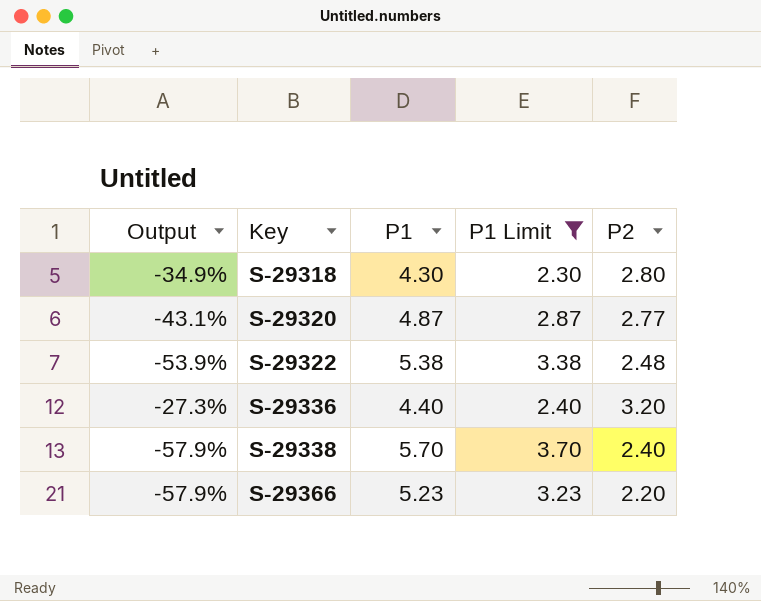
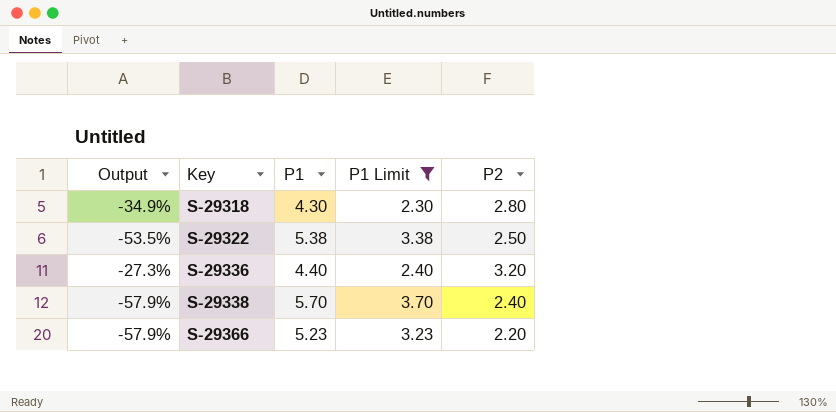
row S-29320: -43.1% | 4.87 | 2.87 | 2.77 -> none
S-29322 | Output: -53.9% -> -53.5%
S-29322 | P2: 2.48 -> 2.50

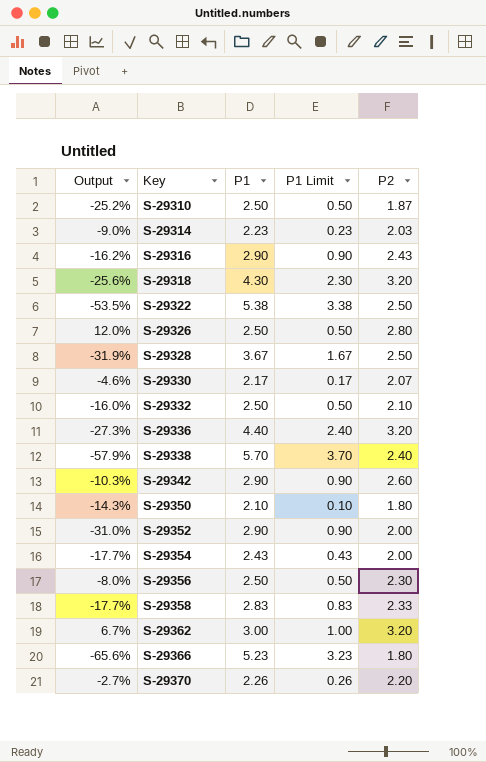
filter: P1 Limit >= 2.30 -> none
S-29318 | Output: -34.9% -> -25.6%
S-29318 | P2: 2.80 -> 3.20
S-29366 | Output: -57.9% -> -65.6%
S-29366 | P2: 2.20 -> 1.80

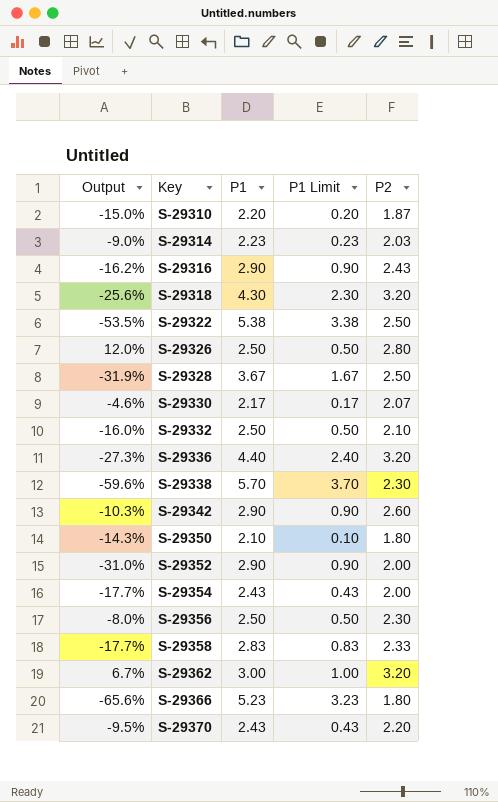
S-29310 | Output: -25.2% -> -15.0%
S-29310 | P1: 2.50 -> 2.20
S-29310 | P1 Limit: 0.50 -> 0.20
S-29338 | Output: -57.9% -> -59.6%
S-29338 | P2: 2.40 -> 2.30
S-29370 | Output: -2.7% -> -9.5%
S-29370 | P1: 2.26 -> 2.43
S-29370 | P1 Limit: 0.26 -> 0.43

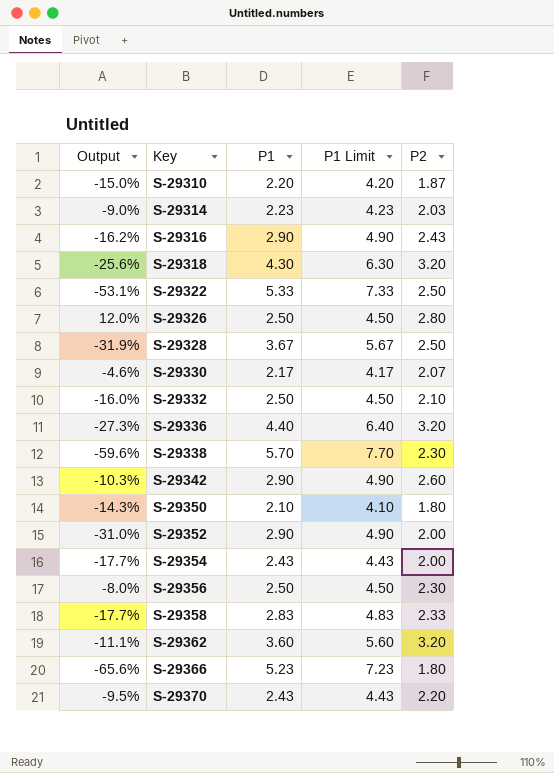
column P1 Limit | formula: [P1] - 2 -> [P1] + 2
S-29322 | Output: -53.5% -> -53.1%
S-29322 | P1: 5.38 -> 5.33
S-29362 | Output: 6.7% -> -11.1%
S-29362 | P1: 3.00 -> 3.60

